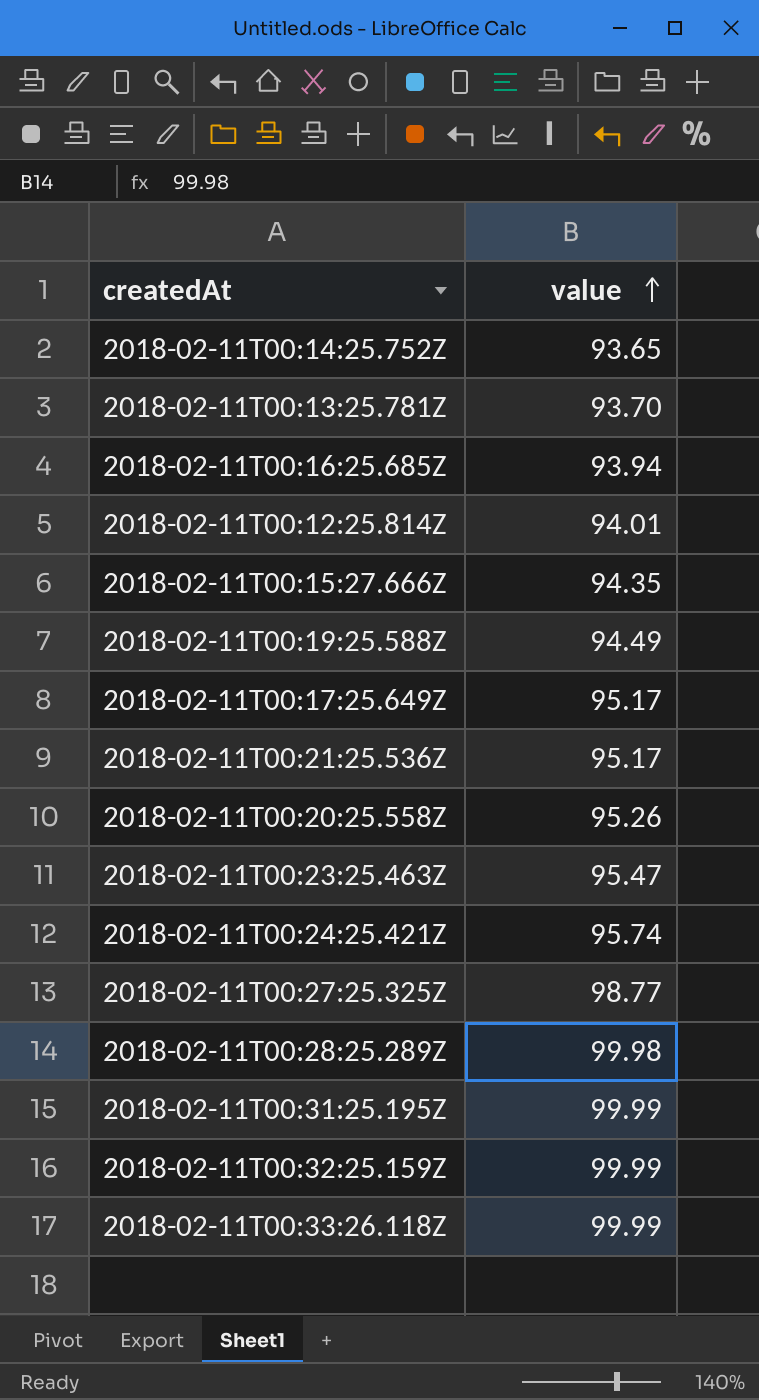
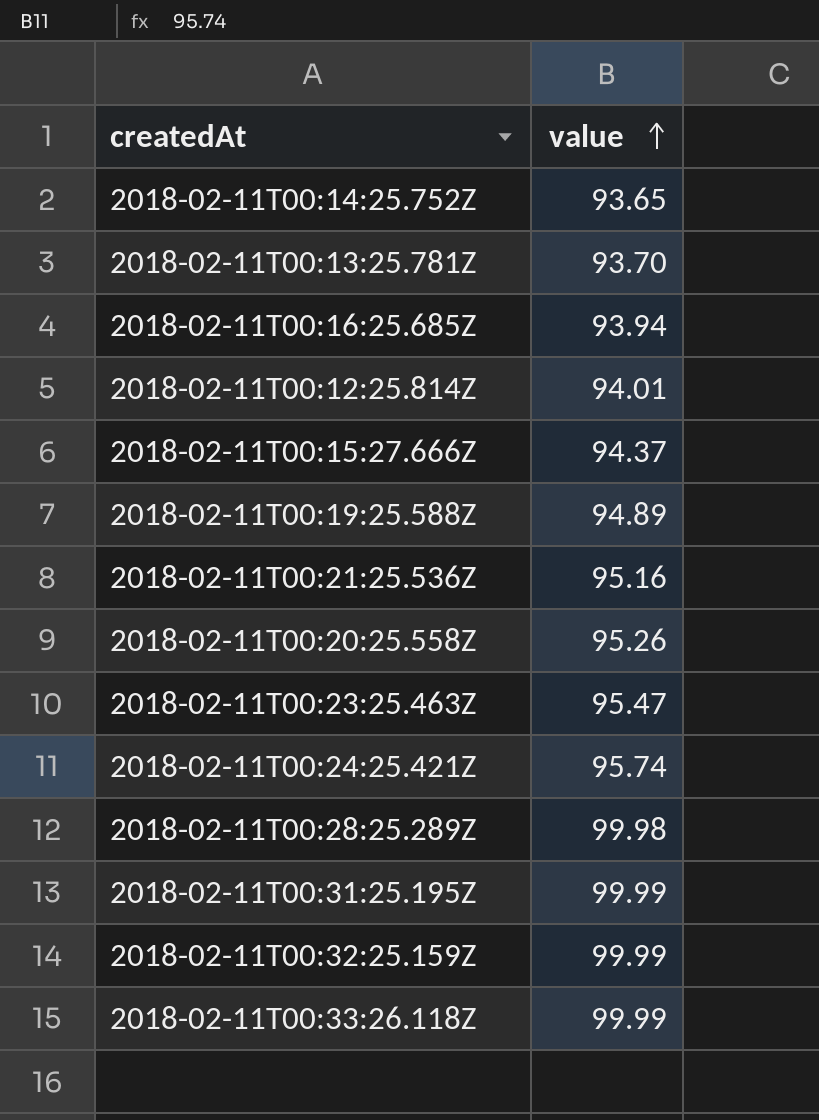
row 2018-02-11T00:17:25.649Z: 95.17 -> none
row 2018-02-11T00:27:25.325Z: 98.77 -> none
2018-02-11T00:15:27.666Z | value: 94.35 -> 94.37
2018-02-11T00:19:25.588Z | value: 94.49 -> 94.89
2018-02-11T00:21:25.536Z | value: 95.17 -> 95.16

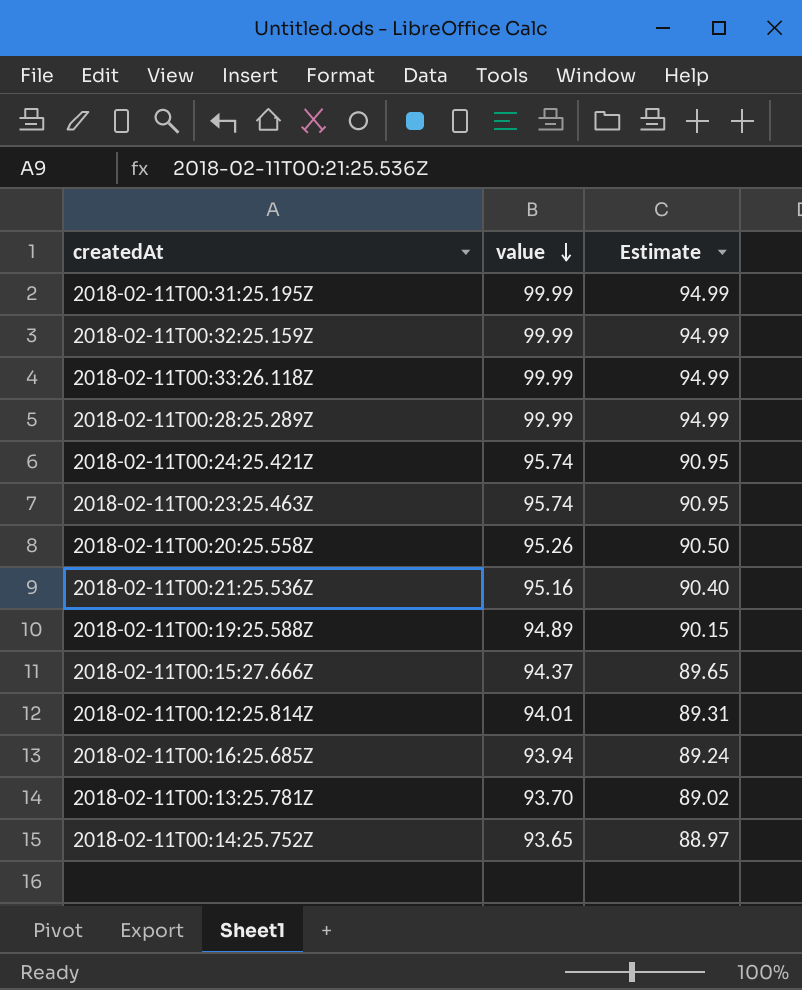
row order: value ascending -> value descending
column Estimate | formula: none -> [value] * 0.95
2018-02-11T00:28:25.289Z | value: 99.98 -> 99.99
2018-02-11T00:23:25.463Z | value: 95.47 -> 95.74

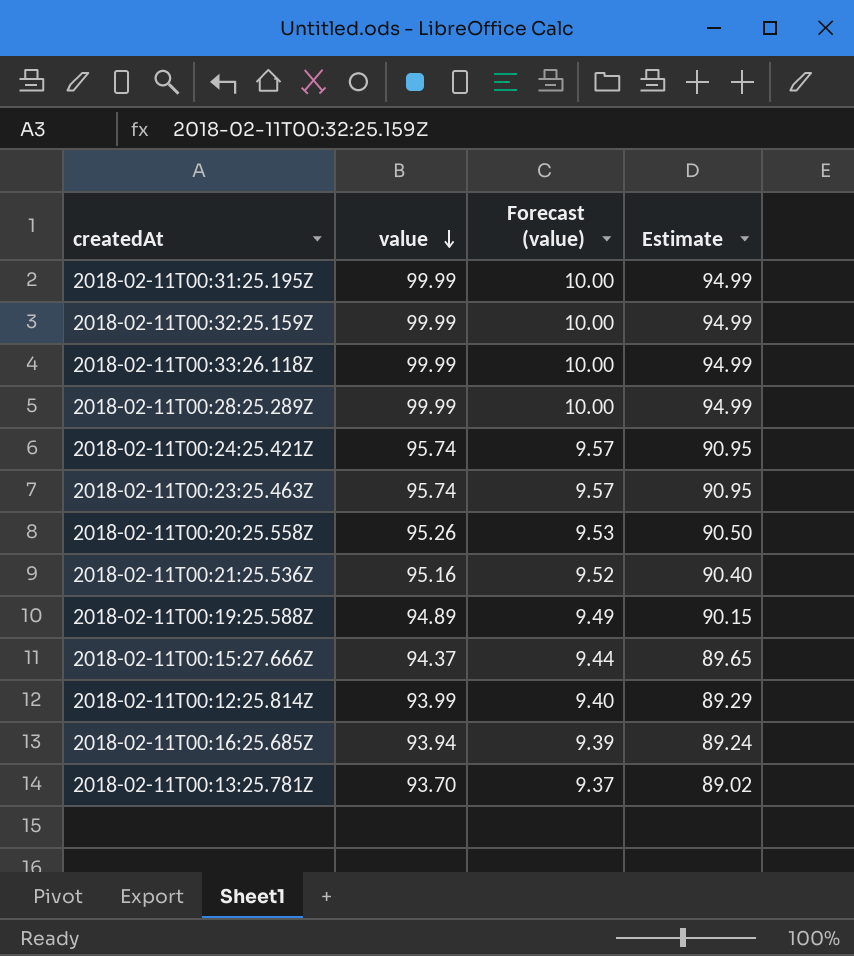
column Forecast (value) | formula: none -> [value] * 0.1
row 2018-02-11T00:14:25.752Z: 93.65 | 88.97 -> none
2018-02-11T00:12:25.814Z | value: 94.01 -> 93.99
2018-02-11T00:12:25.814Z | Estimate: 89.31 -> 89.29

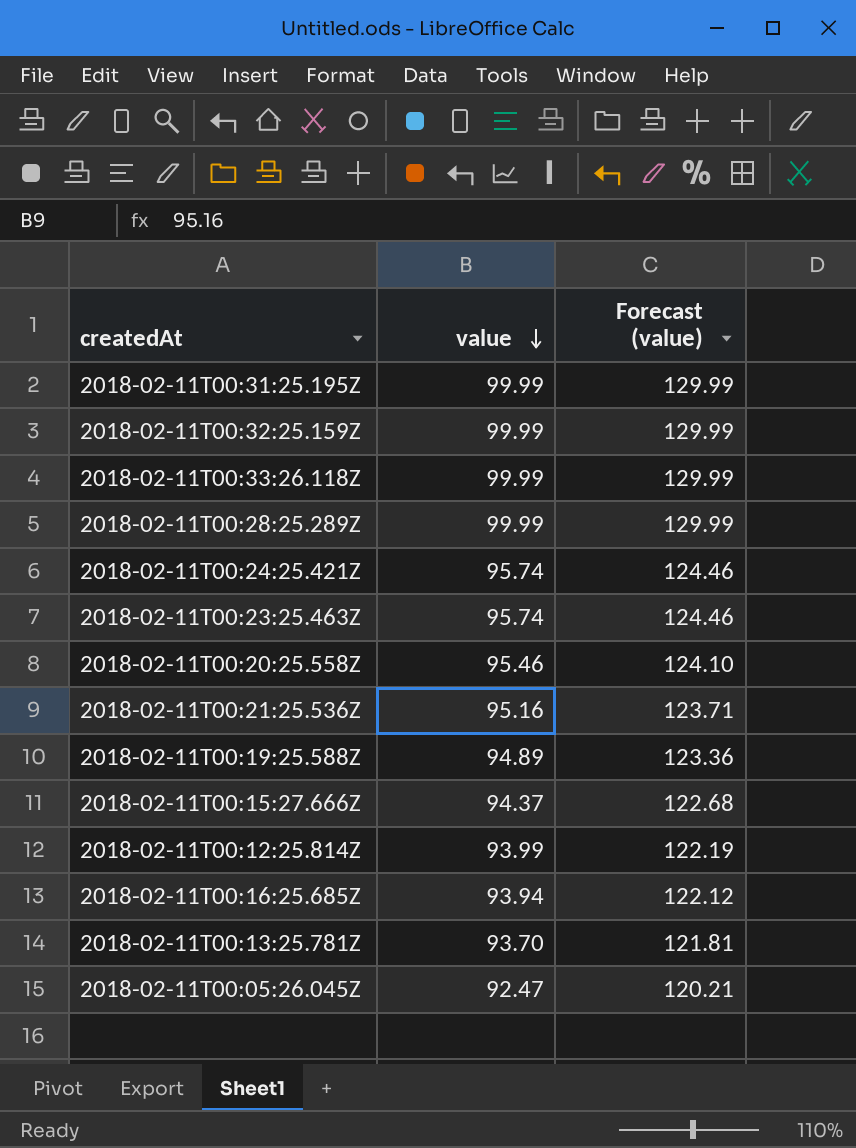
column Estimate | formula: [value] * 0.95 -> none
column Forecast (value) | formula: [value] * 0.1 -> [value] * 1.3
2018-02-11T00:20:25.558Z | value: 95.26 -> 95.46
row 2018-02-11T00:05:26.045Z: none -> 92.47 | 120.21

